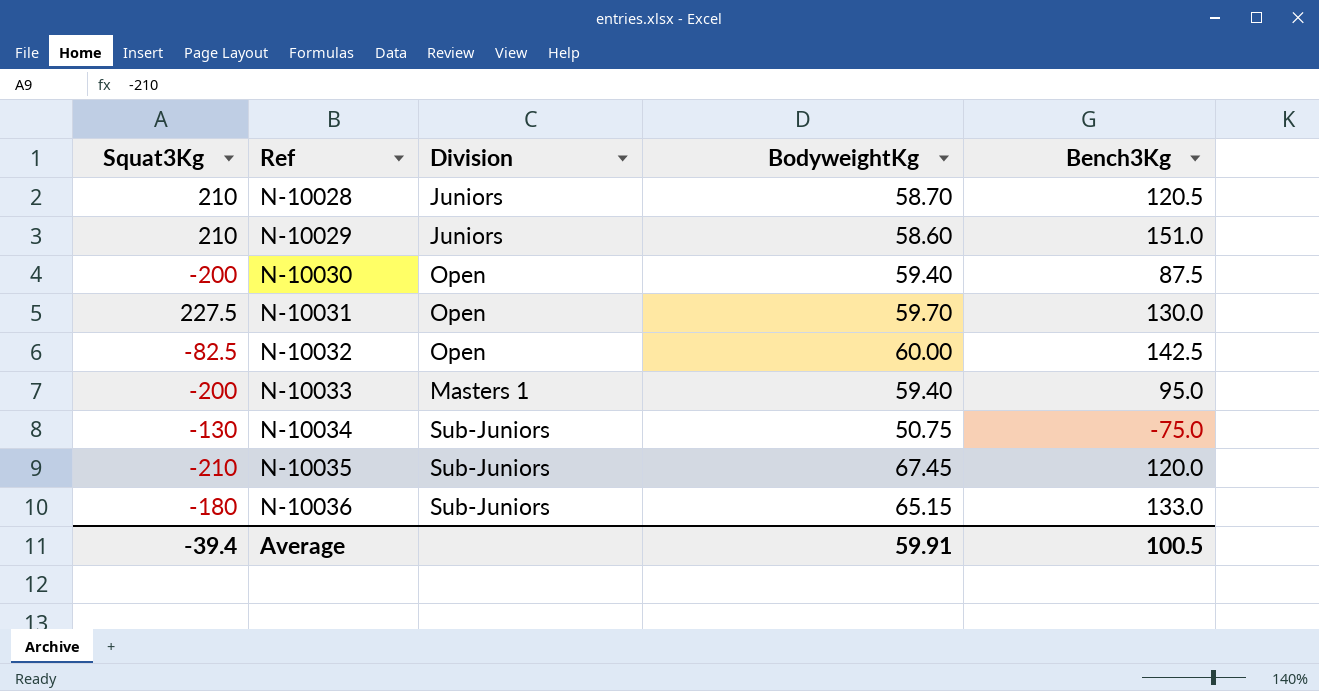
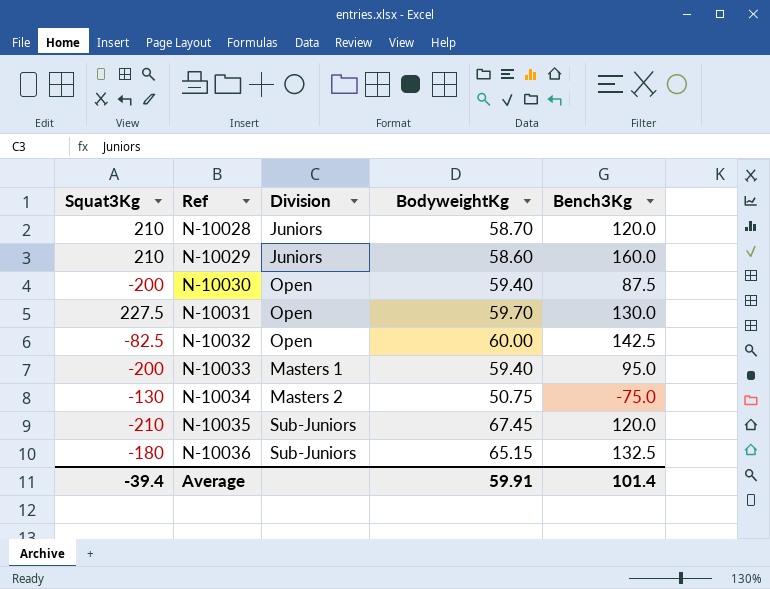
N-10028 | Bench3Kg: 120.5 -> 120.0
N-10029 | Bench3Kg: 151.0 -> 160.0
N-10034 | Division: Sub-Juniors -> Masters 2
N-10036 | Bench3Kg: 133.0 -> 132.5
Average | Bench3Kg: 100.5 -> 101.4

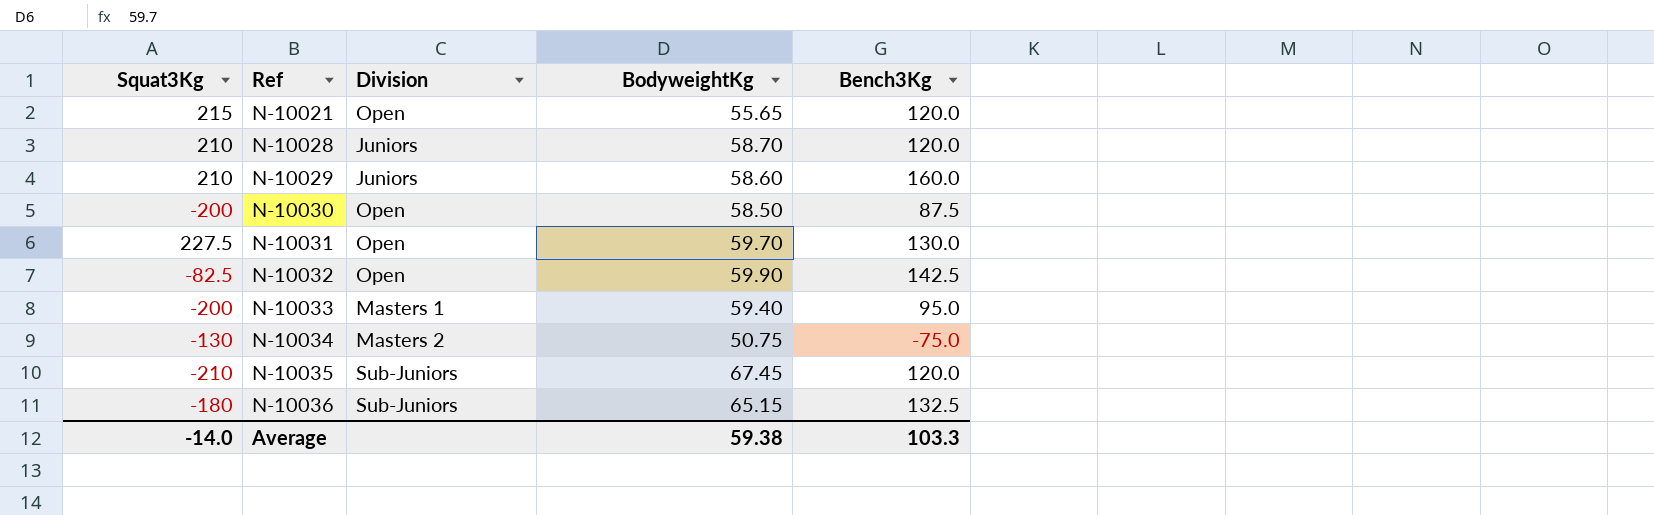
row N-10021: none -> 215 | Open | 55.65 | 120.0
N-10030 | BodyweightKg: 59.40 -> 58.50
N-10032 | BodyweightKg: 60.00 -> 59.90
Average | Squat3Kg: -39.4 -> -14.0
Average | BodyweightKg: 59.91 -> 59.38
Average | Bench3Kg: 101.4 -> 103.3

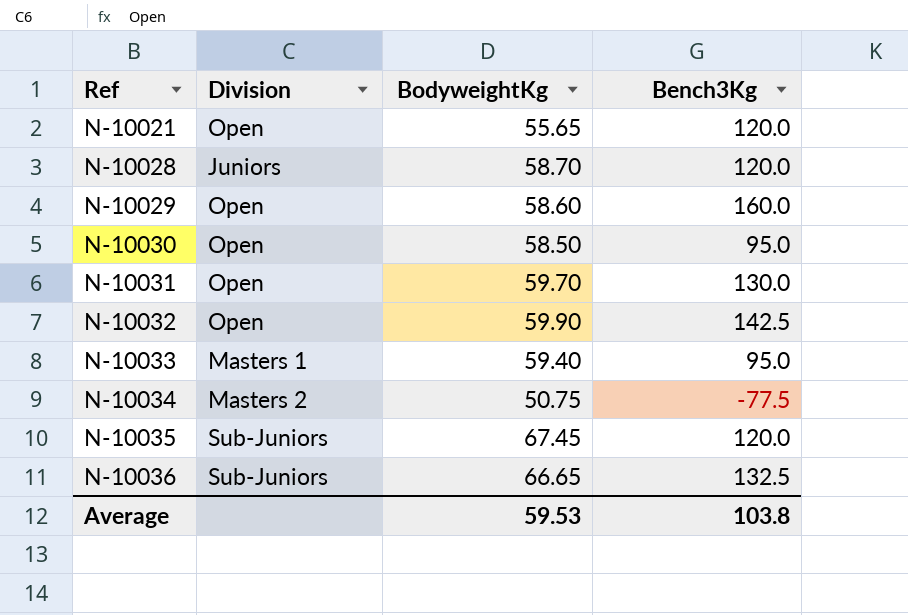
column Squat3Kg | position: 1 -> none
N-10029 | Division: Juniors -> Open
N-10030 | Bench3Kg: 87.5 -> 95.0
N-10034 | Bench3Kg: -75.0 -> -77.5
N-10036 | BodyweightKg: 65.15 -> 66.65
Average | BodyweightKg: 59.38 -> 59.53
Average | Bench3Kg: 103.3 -> 103.8

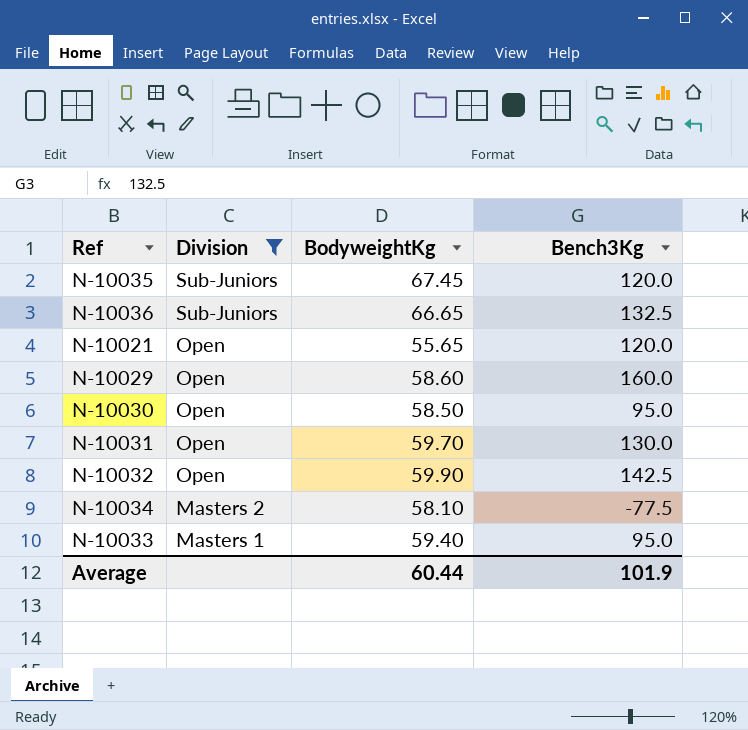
filter: none -> Division != Juniors
row order: Ref ascending -> Division descending
N-10034 | BodyweightKg: 50.75 -> 58.10
Average | BodyweightKg: 59.53 -> 60.44
Average | Bench3Kg: 103.8 -> 101.9

